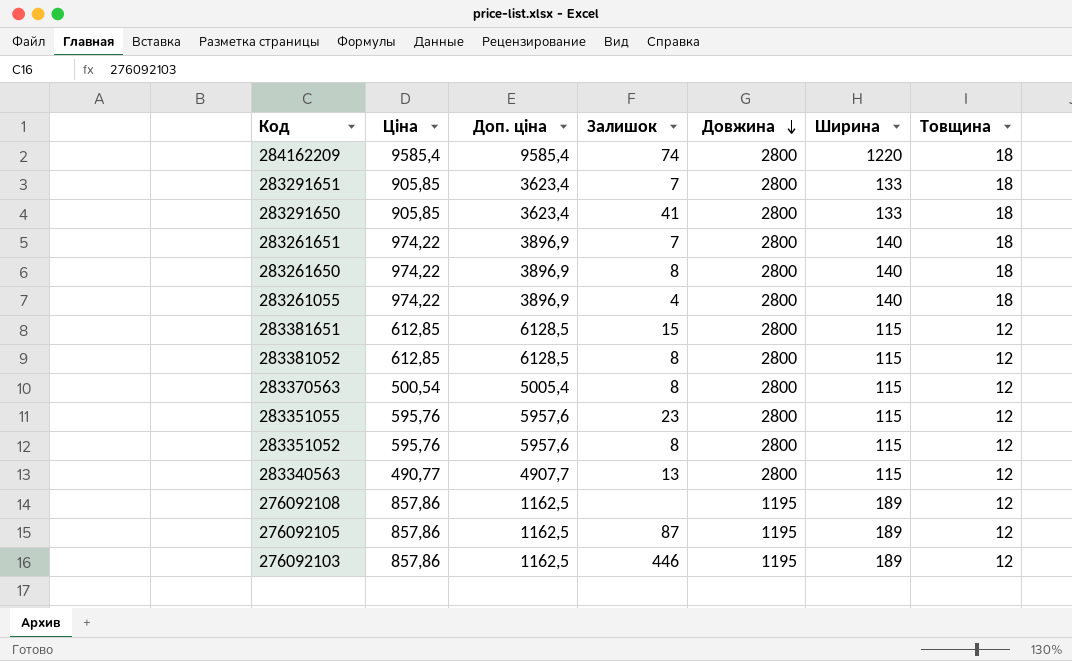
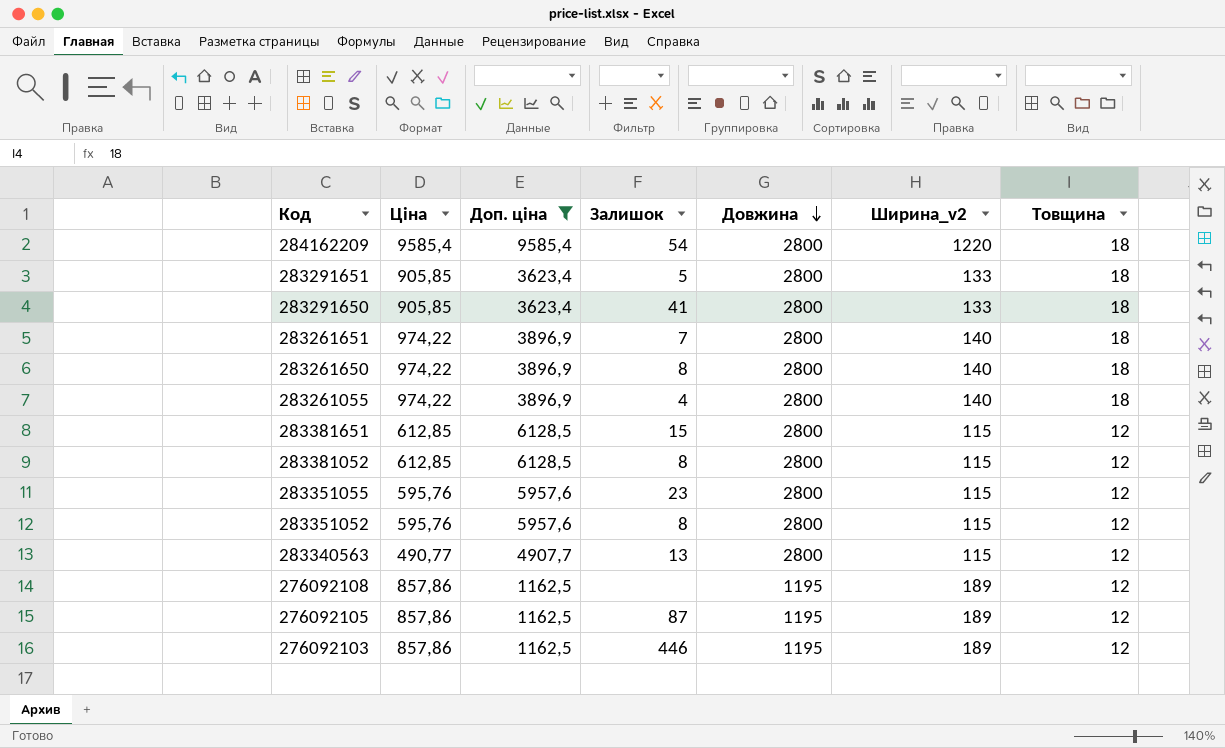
filter: none -> Доп. ціна != 5005,4
column name: Ширина -> Ширина_v2
284162209 | Залишок: 74 -> 54
283291651 | Залишок: 7 -> 5

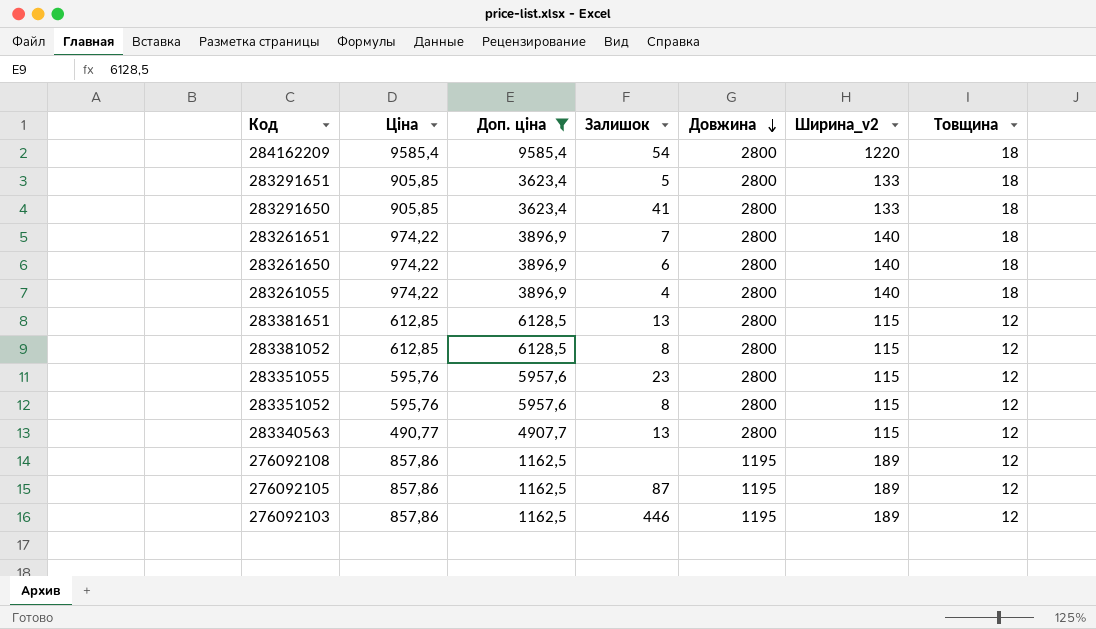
283261650 | Залишок: 8 -> 6
283381651 | Залишок: 15 -> 13

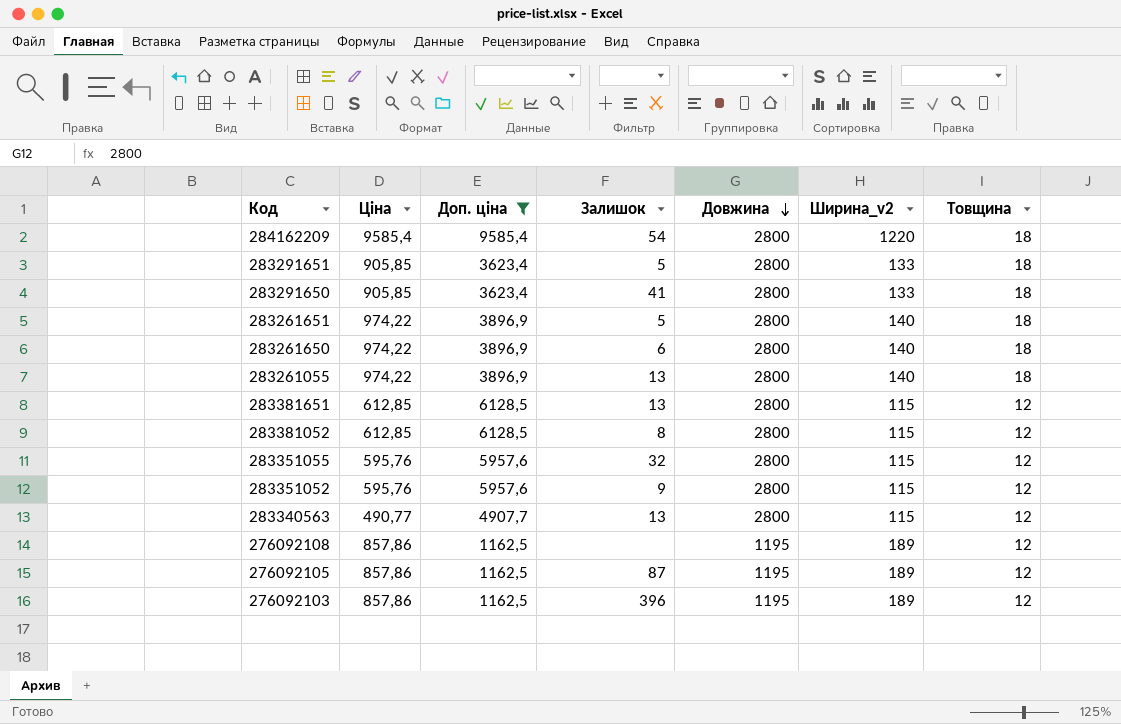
283261651 | Залишок: 7 -> 5
283261055 | Залишок: 4 -> 13
283351055 | Залишок: 23 -> 32
283351052 | Залишок: 8 -> 9
276092103 | Залишок: 446 -> 396

